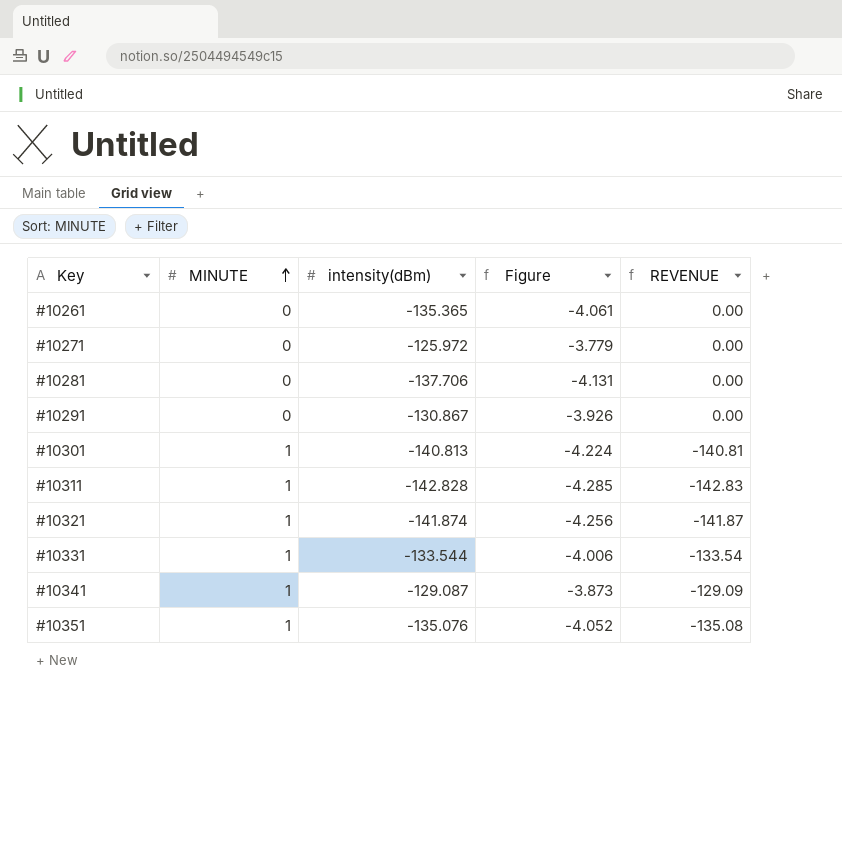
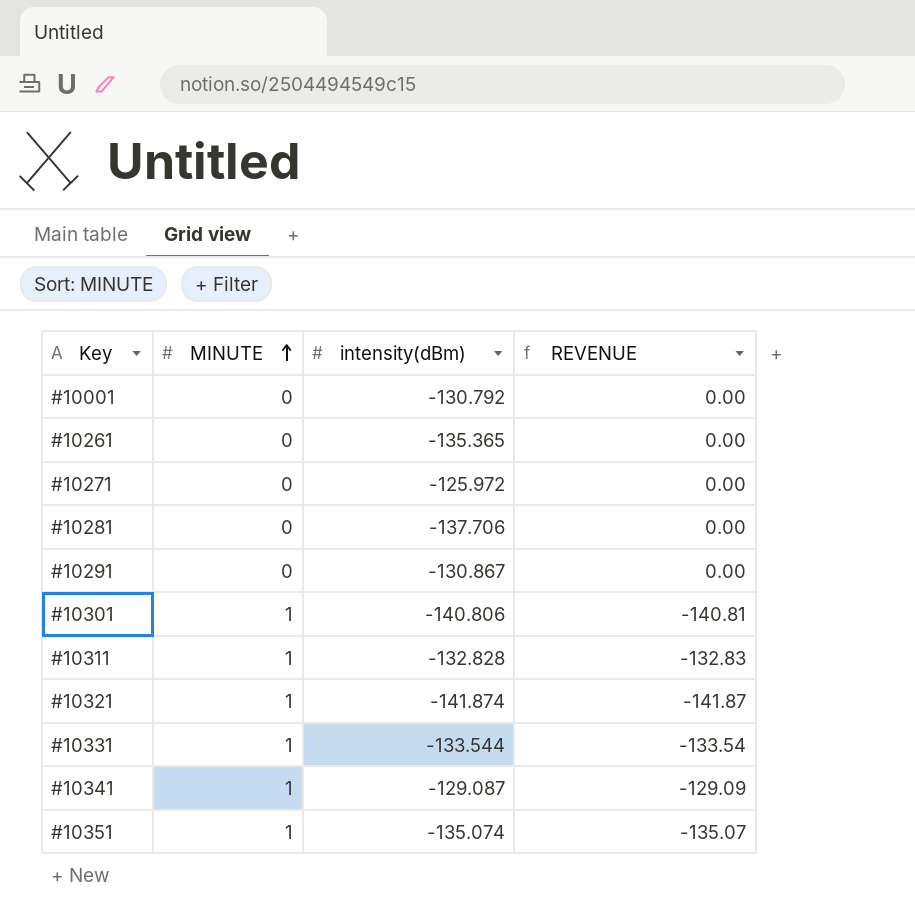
column Figure | formula: [intensity(dBm)] * 0.03 -> none
row #10001: none -> 0 | -130.792 | 0.00
#10301 | intensity(dBm): -140.813 -> -140.806
#10311 | intensity(dBm): -142.828 -> -132.828
#10311 | REVENUE: -142.83 -> -132.83
#10351 | intensity(dBm): -135.076 -> -135.074
#10351 | REVENUE: -135.08 -> -135.07

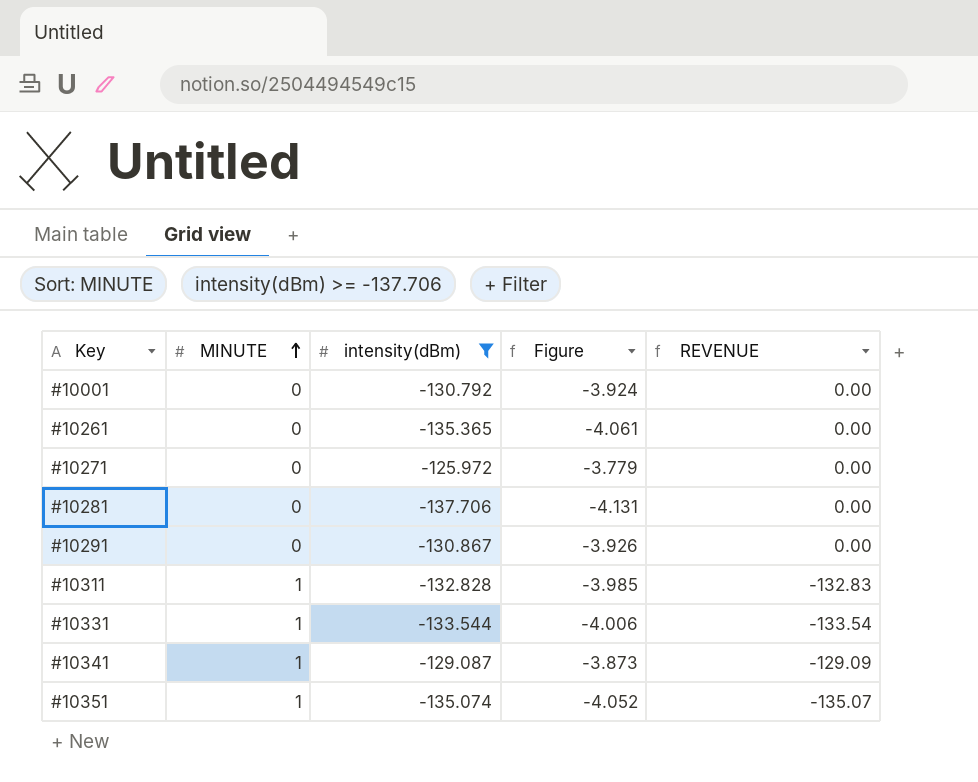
filter: none -> intensity(dBm) >= -137.706
column Figure | formula: none -> [intensity(dBm)] * 0.03

